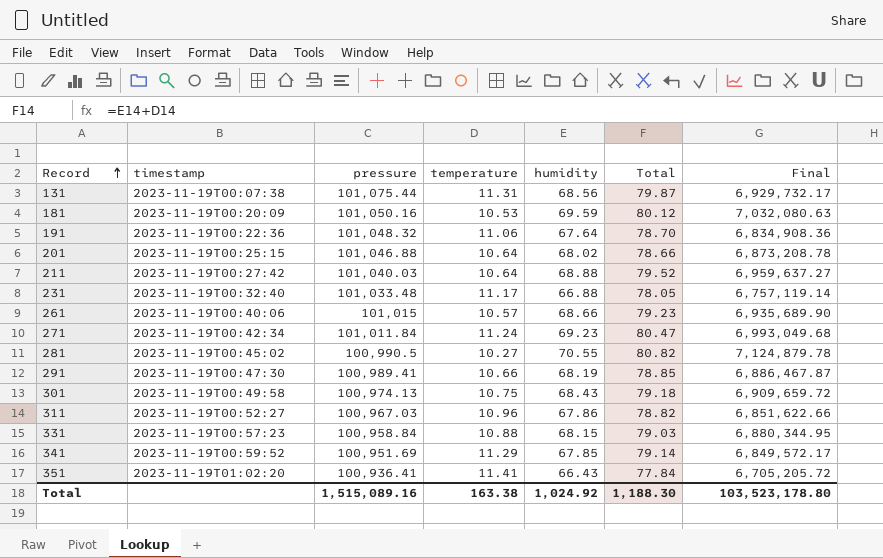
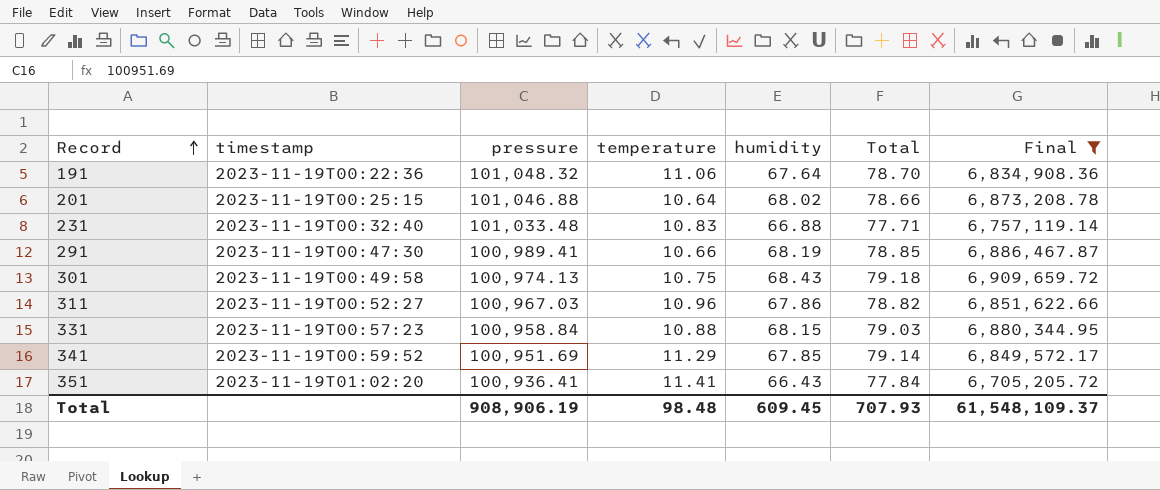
filter: none -> Final <= 6,909,659.72
231 | temperature: 11.17 -> 10.83
231 | Total: 78.05 -> 77.71
Total | pressure: 1,515,089.16 -> 908,906.19
Total | temperature: 163.38 -> 98.48
Total | humidity: 1,024.92 -> 609.45
Total | Total: 1,188.30 -> 707.93
Total | Final: 103,523,178.80 -> 61,548,109.37

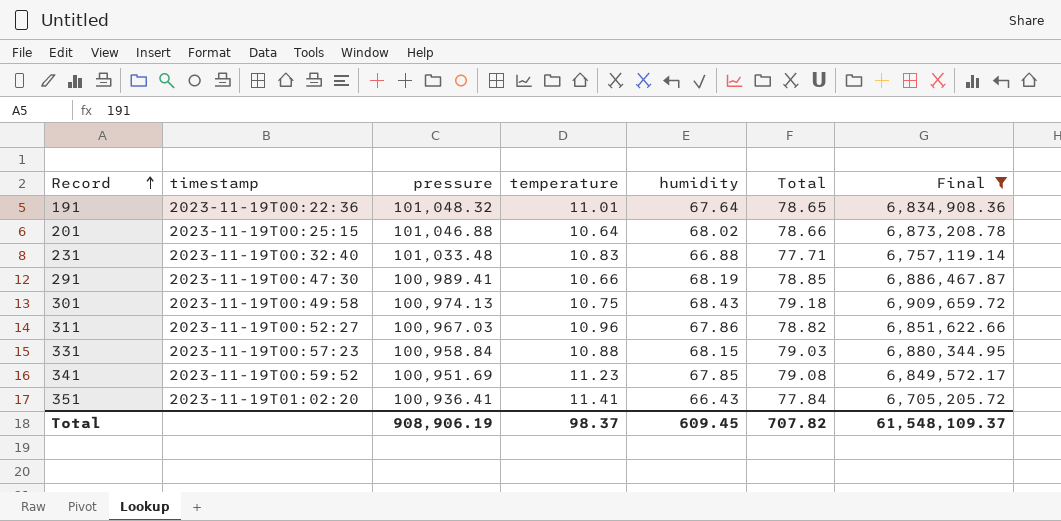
191 | temperature: 11.06 -> 11.01
191 | Total: 78.70 -> 78.65
341 | temperature: 11.29 -> 11.23
341 | Total: 79.14 -> 79.08
Total | temperature: 98.48 -> 98.37
Total | Total: 707.93 -> 707.82

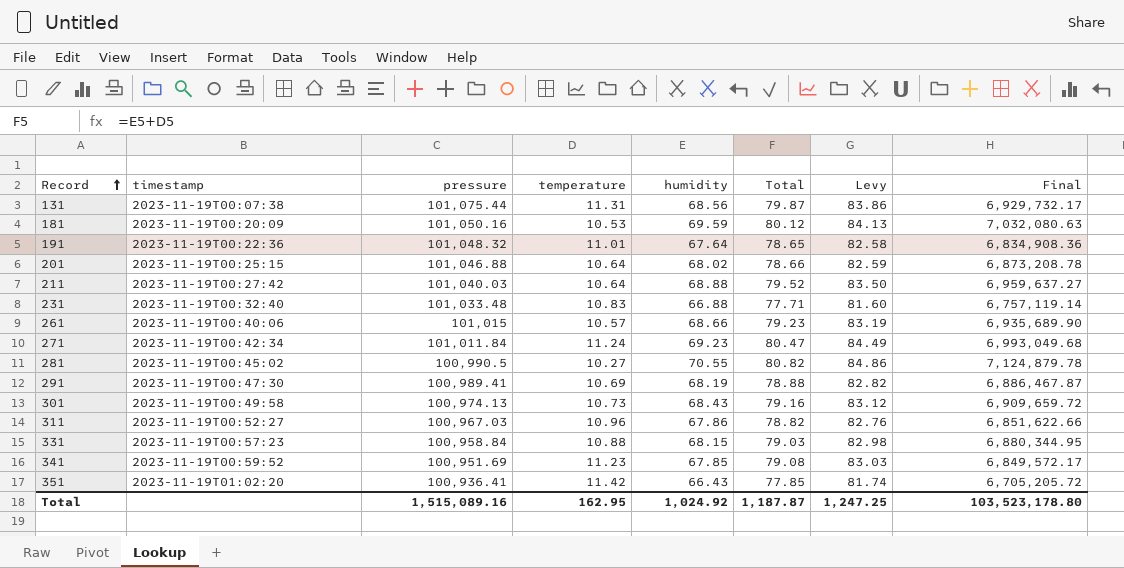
filter: Final <= 6,909,659.72 -> none
column Levy | formula: none -> [Total] * 1.05
291 | temperature: 10.66 -> 10.69
291 | Total: 78.85 -> 78.88
301 | temperature: 10.75 -> 10.73
301 | Total: 79.18 -> 79.16
351 | temperature: 11.41 -> 11.42
351 | Total: 77.84 -> 77.85
Total | pressure: 908,906.19 -> 1,515,089.16
Total | temperature: 98.37 -> 162.95
Total | humidity: 609.45 -> 1,024.92
Total | Total: 707.82 -> 1,187.87
Total | Final: 61,548,109.37 -> 103,523,178.80

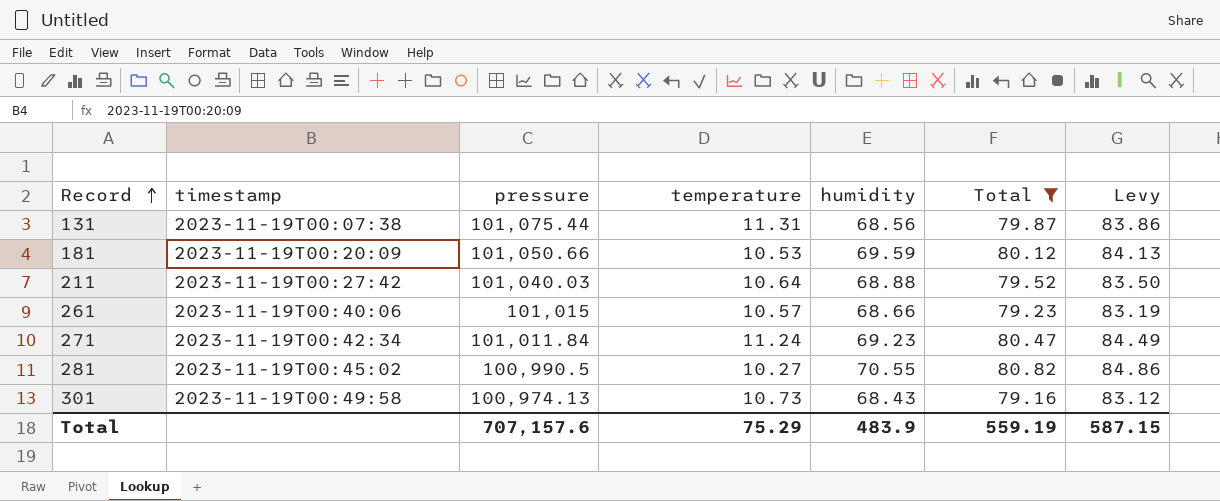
filter: none -> Total >= 79.16
column Final | formula: [pressure] * [humidity] -> none
181 | pressure: 101,050.16 -> 101,050.66
Total | pressure: 1,515,089.16 -> 707,157.6
Total | temperature: 162.95 -> 75.29
Total | humidity: 1,024.92 -> 483.9
Total | Total: 1,187.87 -> 559.19
Total | Levy: 1,247.25 -> 587.15

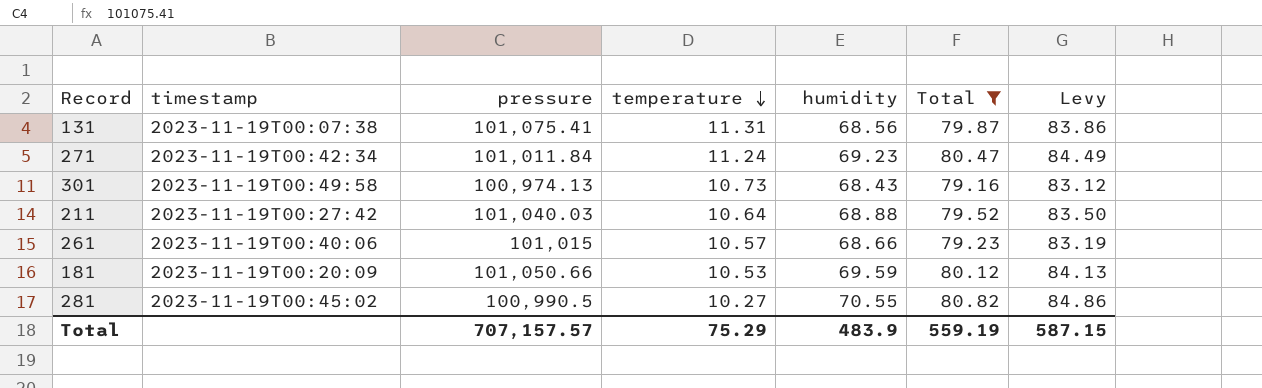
row order: Record ascending -> temperature descending
131 | pressure: 101,075.44 -> 101,075.41
Total | pressure: 707,157.6 -> 707,157.57

